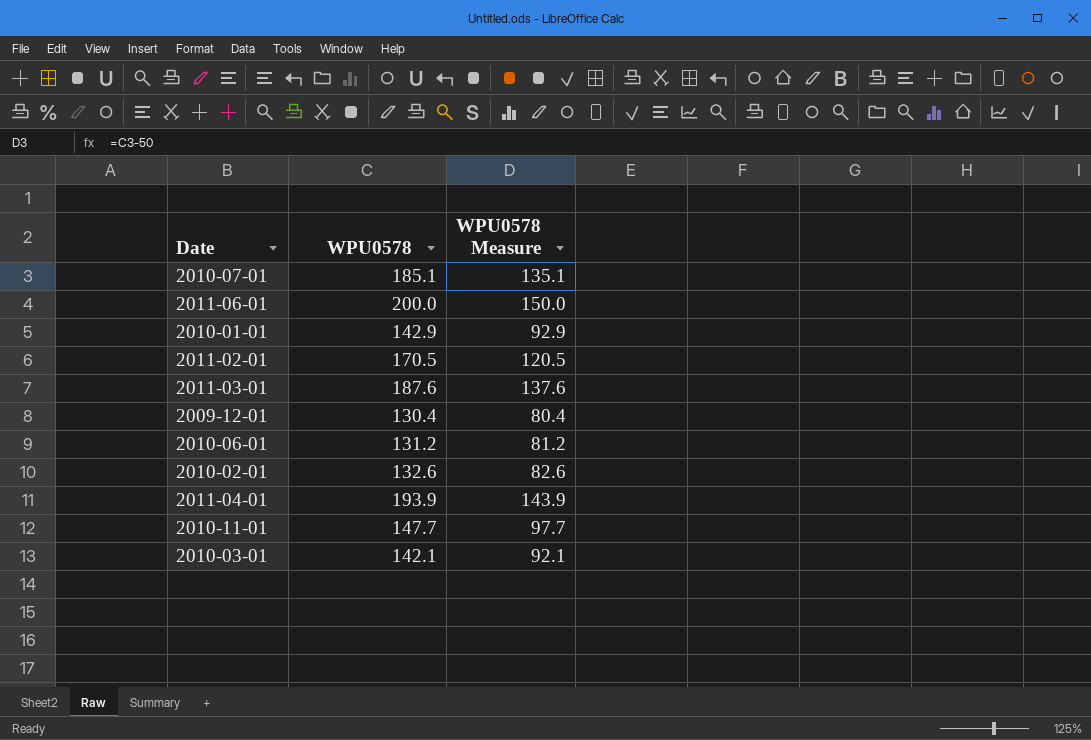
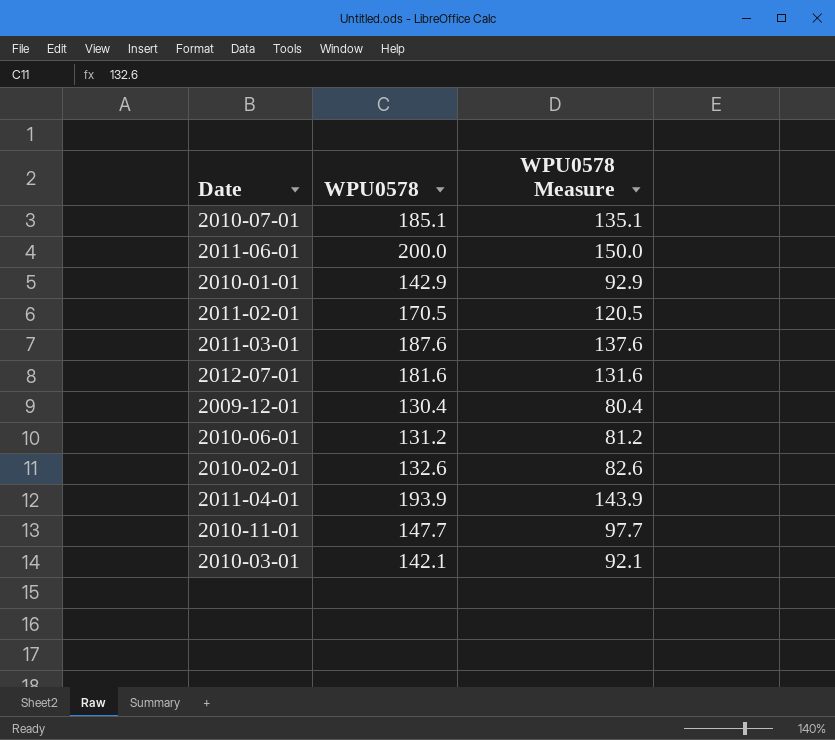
row 2012-07-01: none -> 181.6 | 131.6

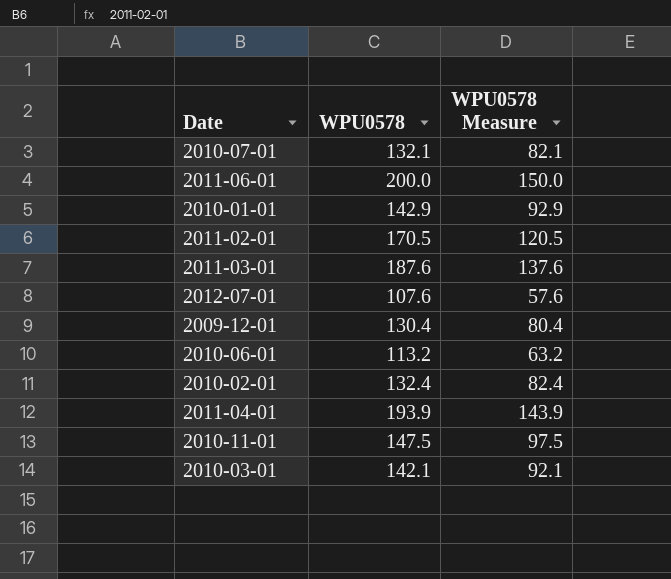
2010-07-01 | WPU0578: 185.1 -> 132.1
2010-07-01 | WPU0578 Measure: 135.1 -> 82.1
2012-07-01 | WPU0578: 181.6 -> 107.6
2012-07-01 | WPU0578 Measure: 131.6 -> 57.6
2010-06-01 | WPU0578: 131.2 -> 113.2
2010-06-01 | WPU0578 Measure: 81.2 -> 63.2
2010-02-01 | WPU0578: 132.6 -> 132.4
2010-02-01 | WPU0578 Measure: 82.6 -> 82.4
2010-11-01 | WPU0578: 147.7 -> 147.5
2010-11-01 | WPU0578 Measure: 97.7 -> 97.5

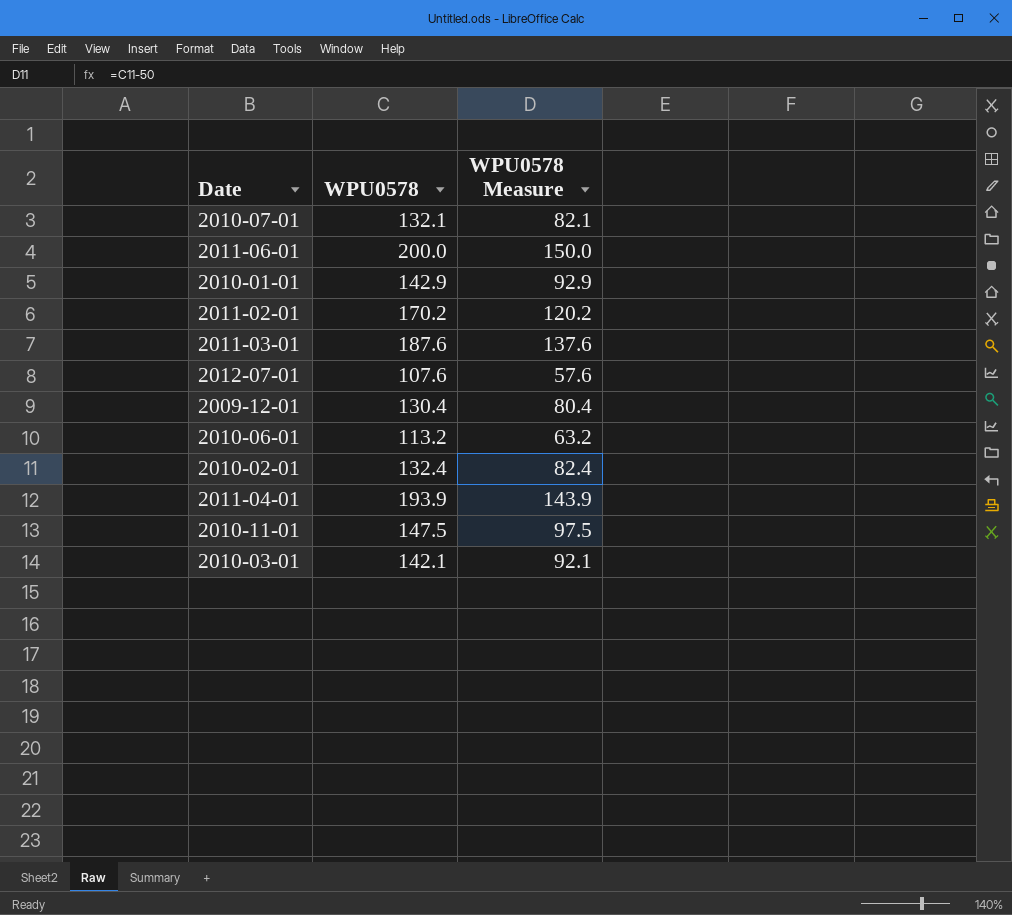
2011-02-01 | WPU0578: 170.5 -> 170.2
2011-02-01 | WPU0578 Measure: 120.5 -> 120.2

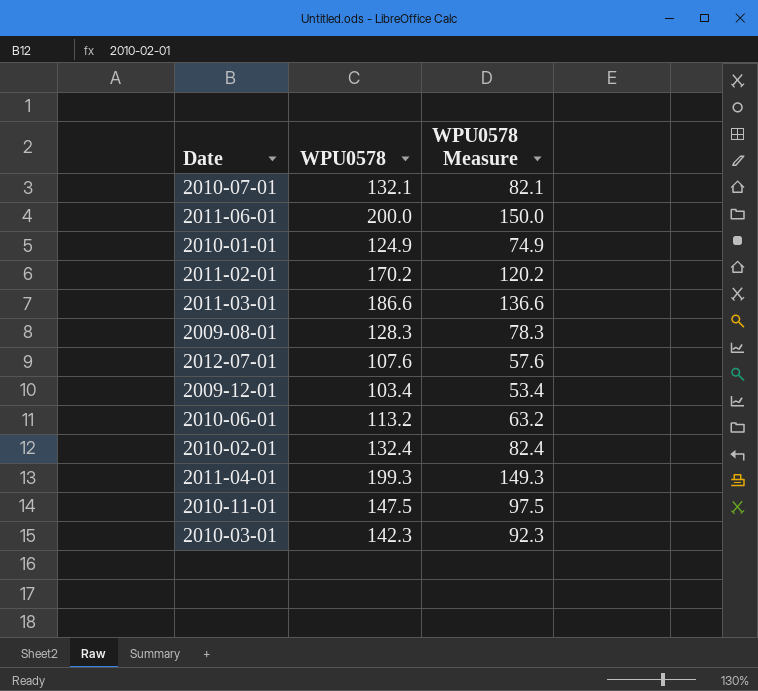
2010-01-01 | WPU0578: 142.9 -> 124.9
2010-01-01 | WPU0578 Measure: 92.9 -> 74.9
2011-03-01 | WPU0578: 187.6 -> 186.6
2011-03-01 | WPU0578 Measure: 137.6 -> 136.6
row 2009-08-01: none -> 128.3 | 78.3
2009-12-01 | WPU0578: 130.4 -> 103.4
2009-12-01 | WPU0578 Measure: 80.4 -> 53.4
2011-04-01 | WPU0578: 193.9 -> 199.3
2011-04-01 | WPU0578 Measure: 143.9 -> 149.3
2010-03-01 | WPU0578: 142.1 -> 142.3
2010-03-01 | WPU0578 Measure: 92.1 -> 92.3

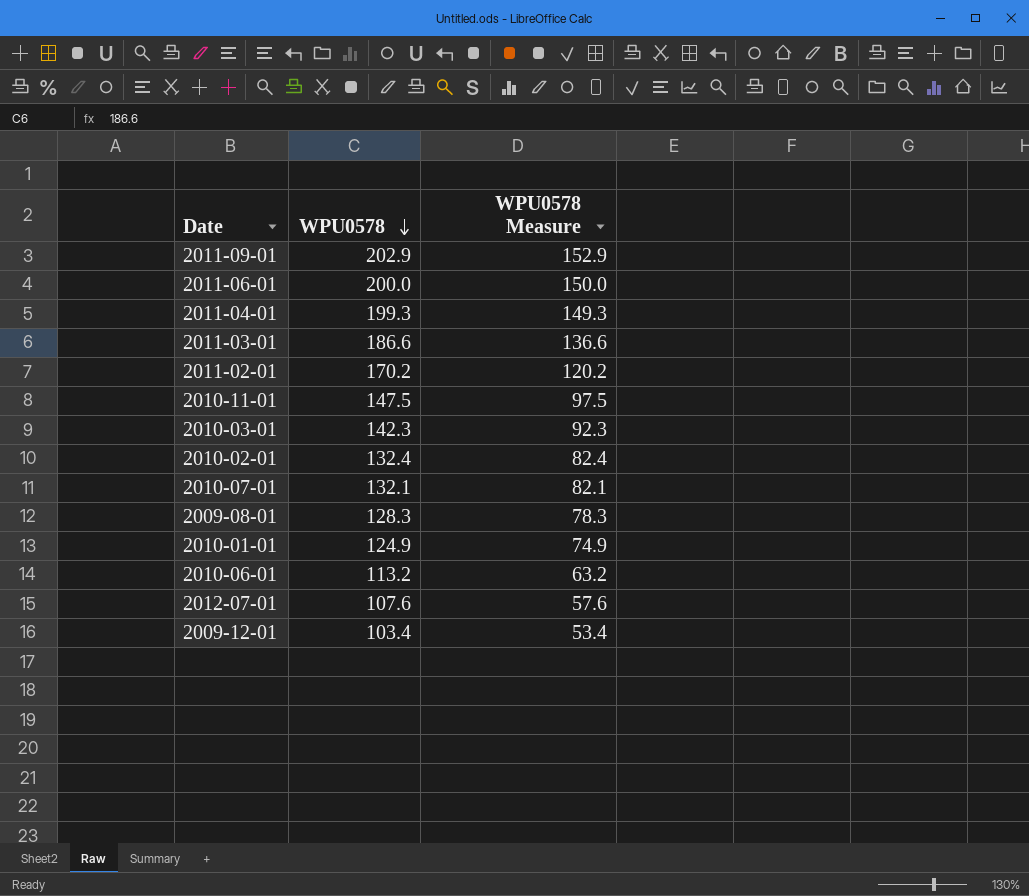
row order: none -> WPU0578 descending
row 2011-09-01: none -> 202.9 | 152.9

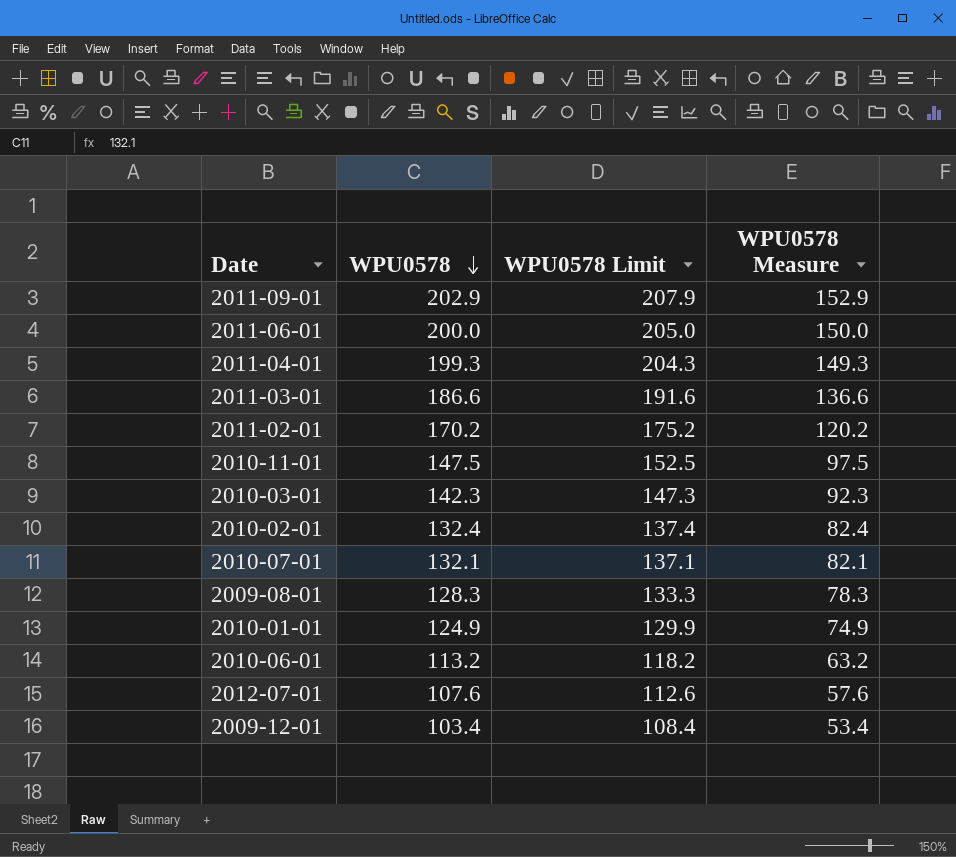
column WPU0578 Limit | formula: none -> [WPU0578] + 5

